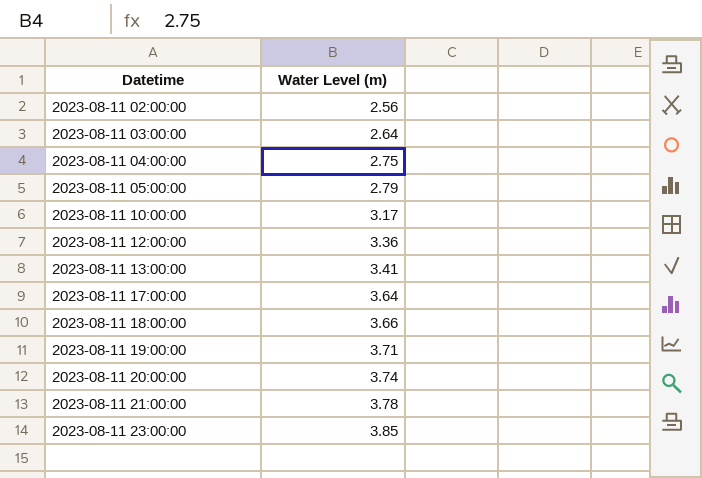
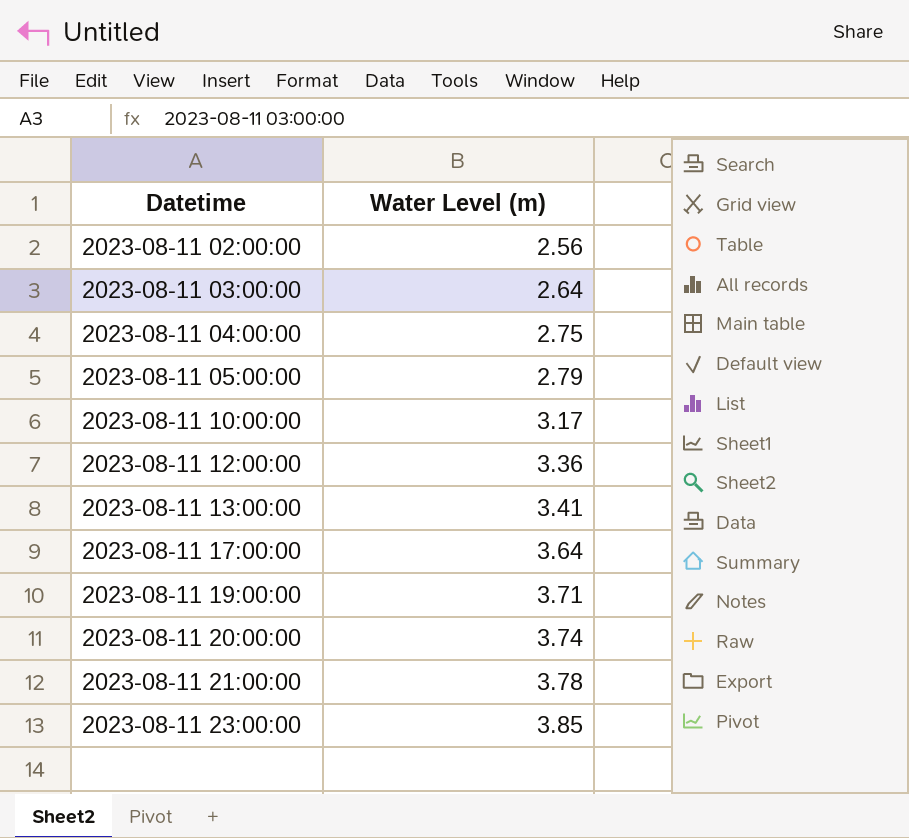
row 2023-08-11 18:00:00: 3.66 -> none

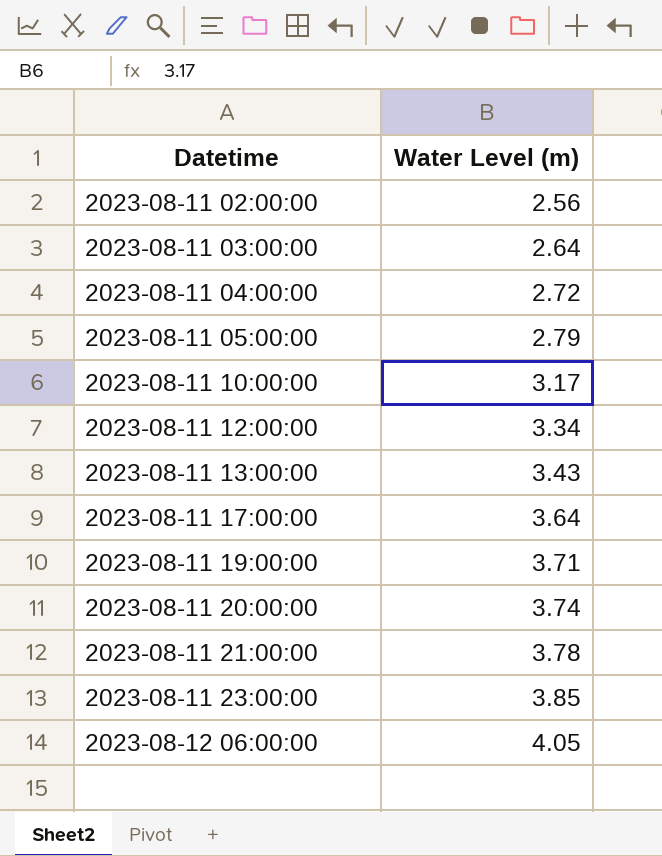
2023-08-11 04:00:00 | Water Level (m): 2.75 -> 2.72
2023-08-11 12:00:00 | Water Level (m): 3.36 -> 3.34
2023-08-11 13:00:00 | Water Level (m): 3.41 -> 3.43
row 2023-08-12 06:00:00: none -> 4.05

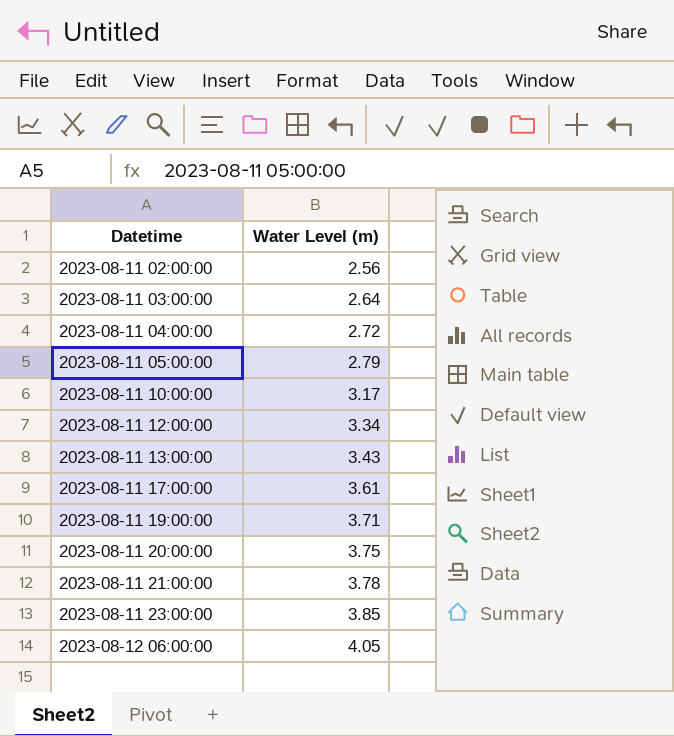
2023-08-11 17:00:00 | Water Level (m): 3.64 -> 3.61
2023-08-11 20:00:00 | Water Level (m): 3.74 -> 3.75

